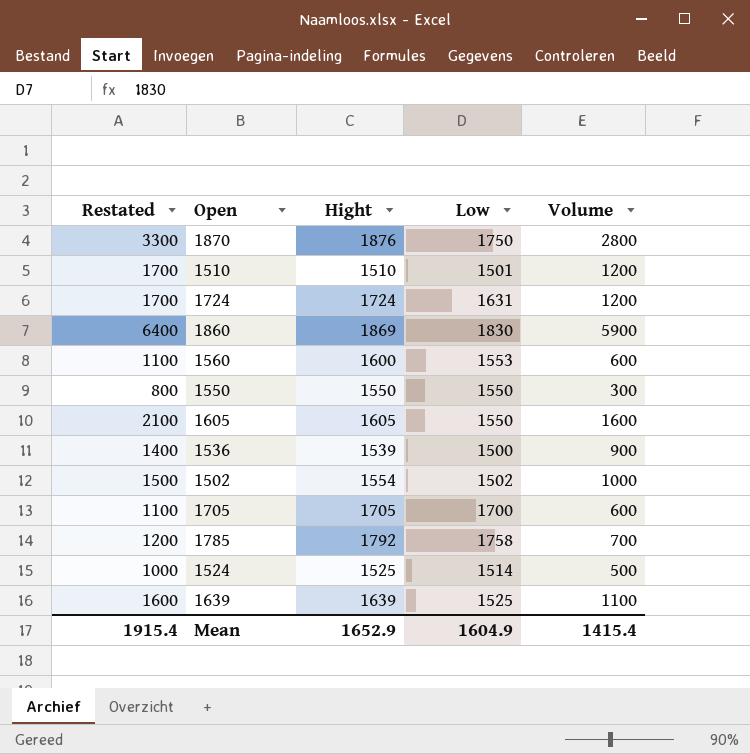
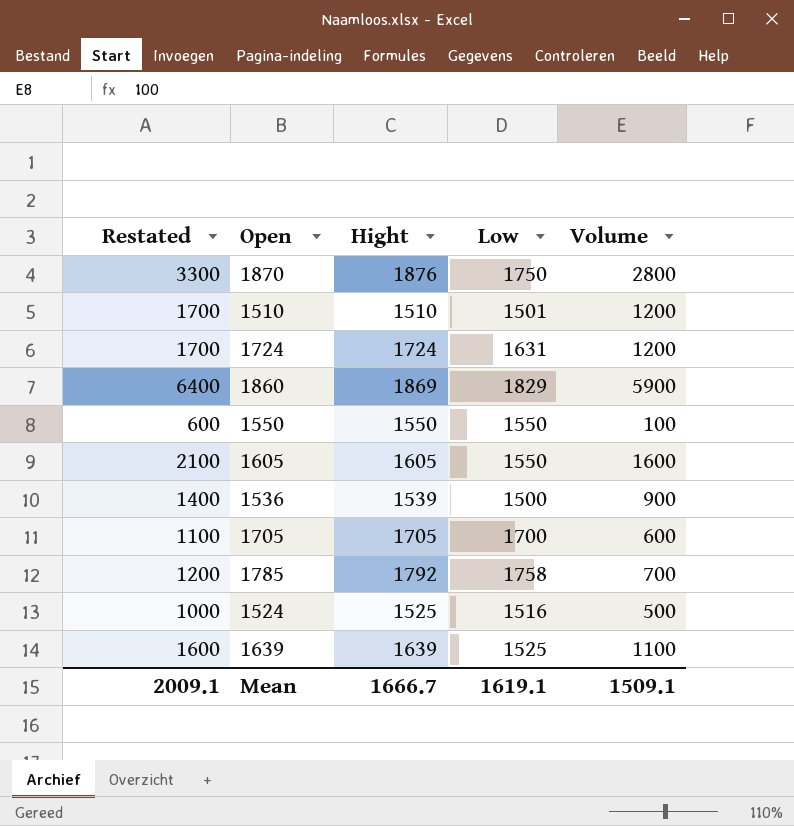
row 1560: 1100 | 1600 | 1553 | 600 -> none
row 1502: 1500 | 1554 | 1502 | 1000 -> none
1860 | Low: 1830 -> 1829
1550 | Restated: 800 -> 600
1550 | Volume: 300 -> 100
1524 | Low: 1514 -> 1516
Mean | Restated: 1915.4 -> 2009.1
Mean | Hight: 1652.9 -> 1666.7
Mean | Low: 1604.9 -> 1619.1
Mean | Volume: 1415.4 -> 1509.1

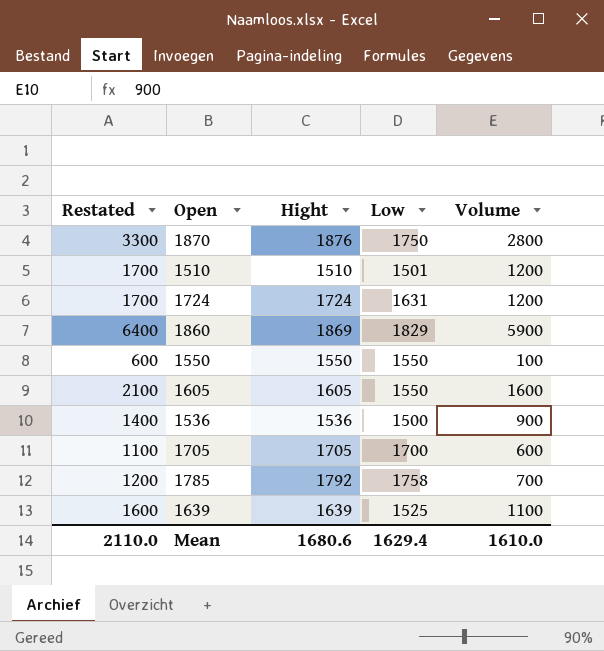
row 1524: 1000 | 1525 | 1516 | 500 -> none
1536 | Hight: 1539 -> 1536
Mean | Restated: 2009.1 -> 2110.0
Mean | Hight: 1666.7 -> 1680.6
Mean | Low: 1619.1 -> 1629.4
Mean | Volume: 1509.1 -> 1610.0

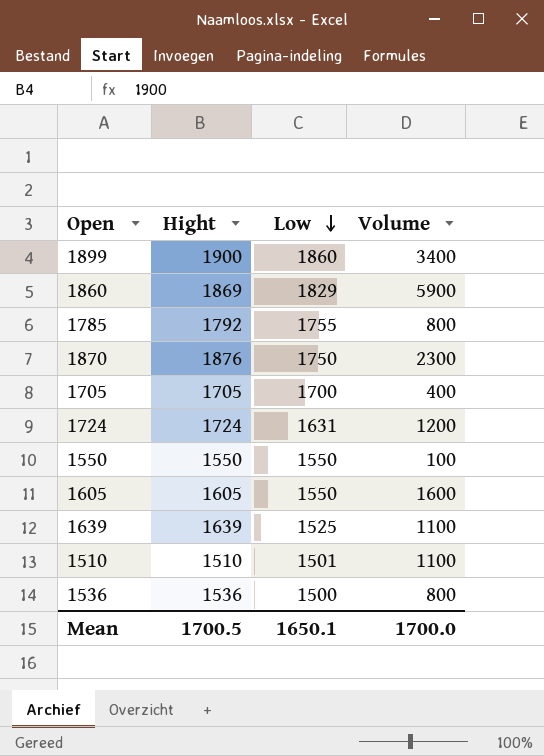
row order: none -> Low descending
column Restated | formula: [Volume] + 500 -> none
row 1899: none -> 1900 | 1860 | 3400
1785 | Low: 1758 -> 1755
1785 | Volume: 700 -> 800
1870 | Volume: 2800 -> 2300
1705 | Volume: 600 -> 400
1510 | Volume: 1200 -> 1100
1536 | Volume: 900 -> 800
Mean | Hight: 1680.6 -> 1700.5
Mean | Low: 1629.4 -> 1650.1
Mean | Volume: 1610.0 -> 1700.0

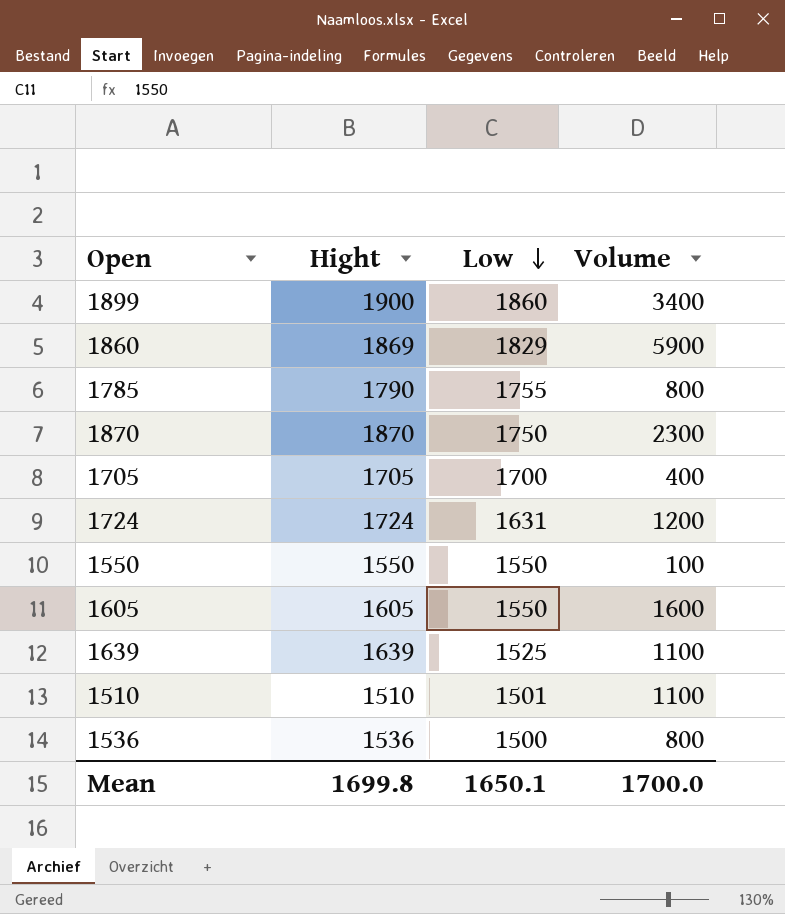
1785 | Hight: 1792 -> 1790
1870 | Hight: 1876 -> 1870
Mean | Hight: 1700.5 -> 1699.8

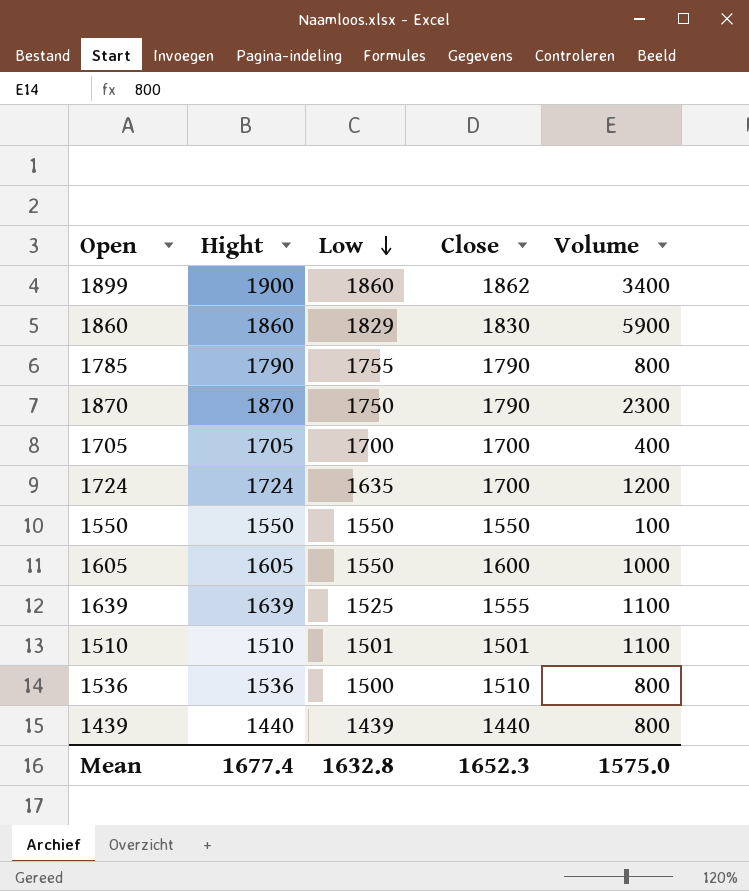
column Close | position: none -> 4
1860 | Hight: 1869 -> 1860
1724 | Low: 1631 -> 1635
1605 | Volume: 1600 -> 1000
row 1439: none -> 1440 | 1439 | 1440 | 800
Mean | Hight: 1699.8 -> 1677.4
Mean | Low: 1650.1 -> 1632.8
Mean | Volume: 1700.0 -> 1575.0

